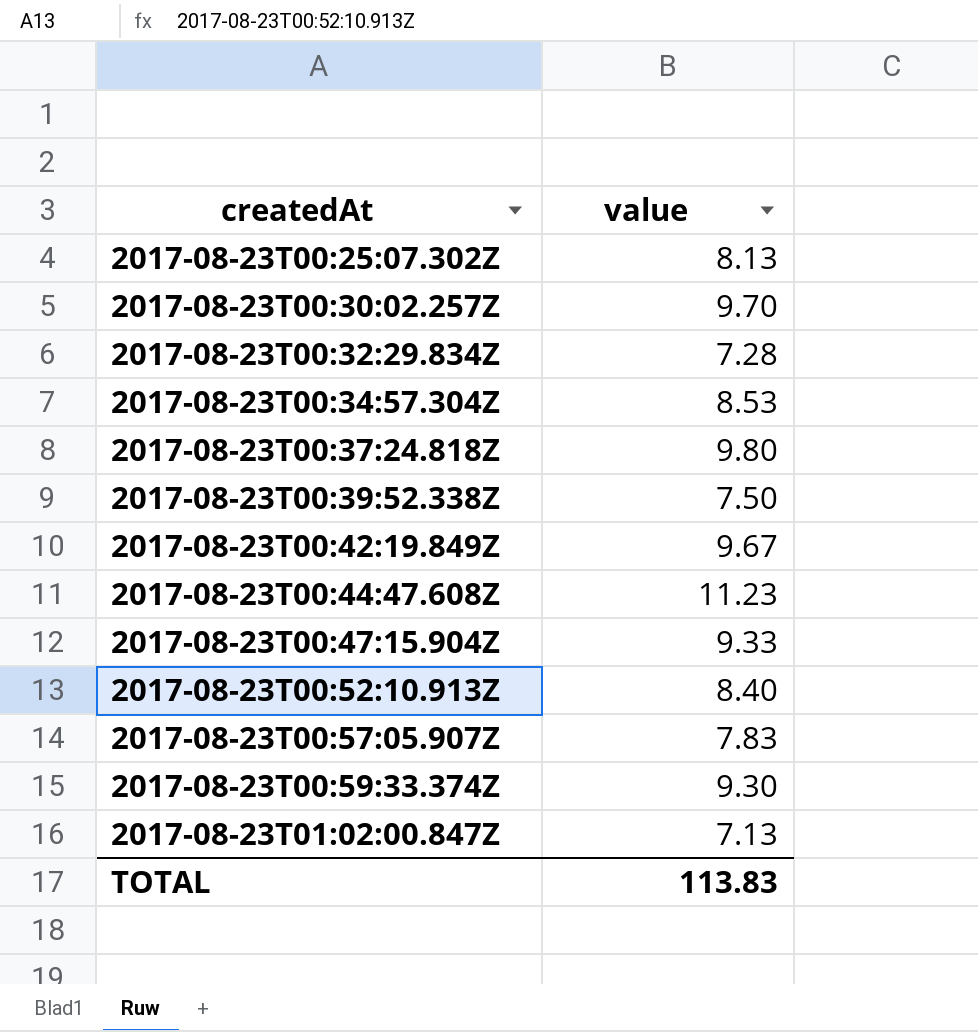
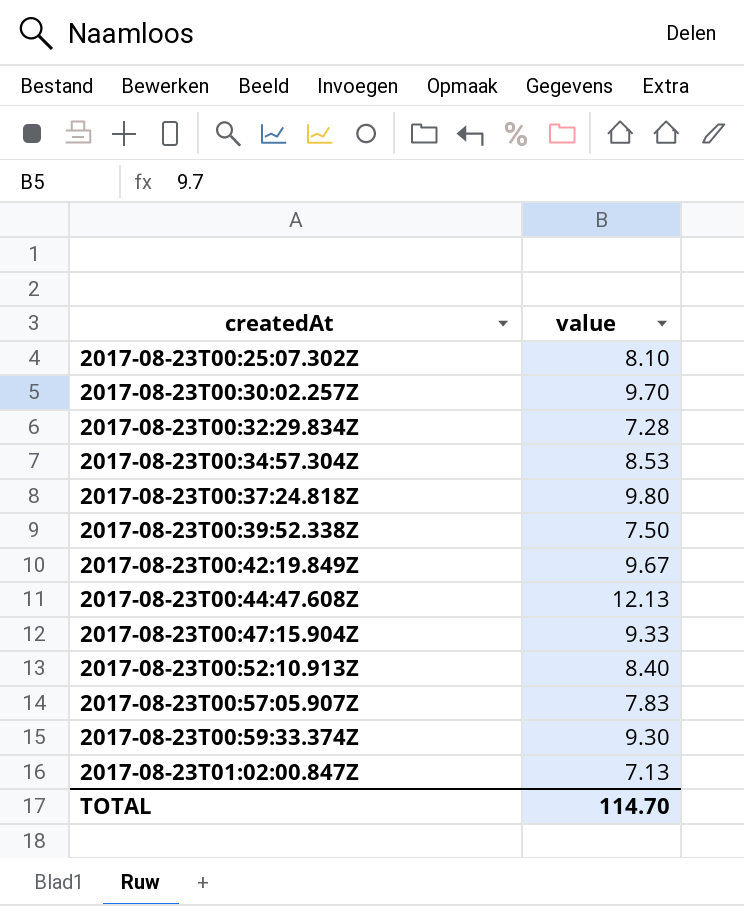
2017-08-23T00:25:07.302Z | value: 8.13 -> 8.10
2017-08-23T00:44:47.608Z | value: 11.23 -> 12.13
TOTAL | value: 113.83 -> 114.70

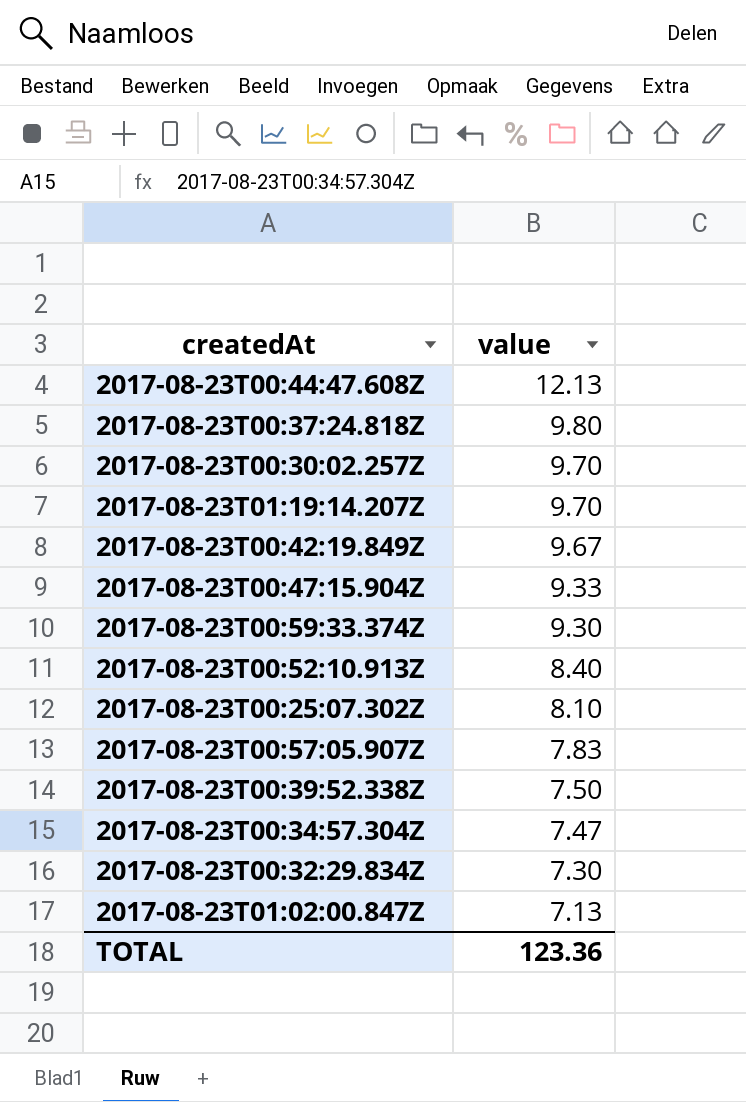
row order: createdAt ascending -> value descending
row 2017-08-23T01:19:14.207Z: none -> 9.70
2017-08-23T00:34:57.304Z | value: 8.53 -> 7.47
2017-08-23T00:32:29.834Z | value: 7.28 -> 7.30
TOTAL | value: 114.70 -> 123.36

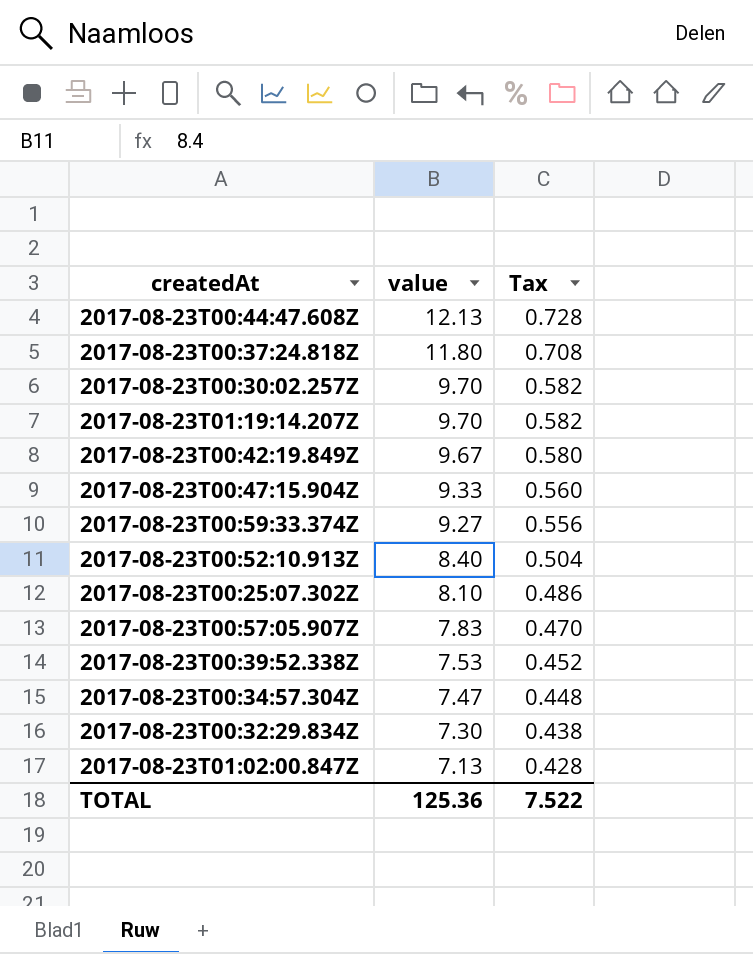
column Tax | formula: none -> [value] * 0.06
2017-08-23T00:37:24.818Z | value: 9.80 -> 11.80
2017-08-23T00:59:33.374Z | value: 9.30 -> 9.27
2017-08-23T00:39:52.338Z | value: 7.50 -> 7.53
TOTAL | value: 123.36 -> 125.36

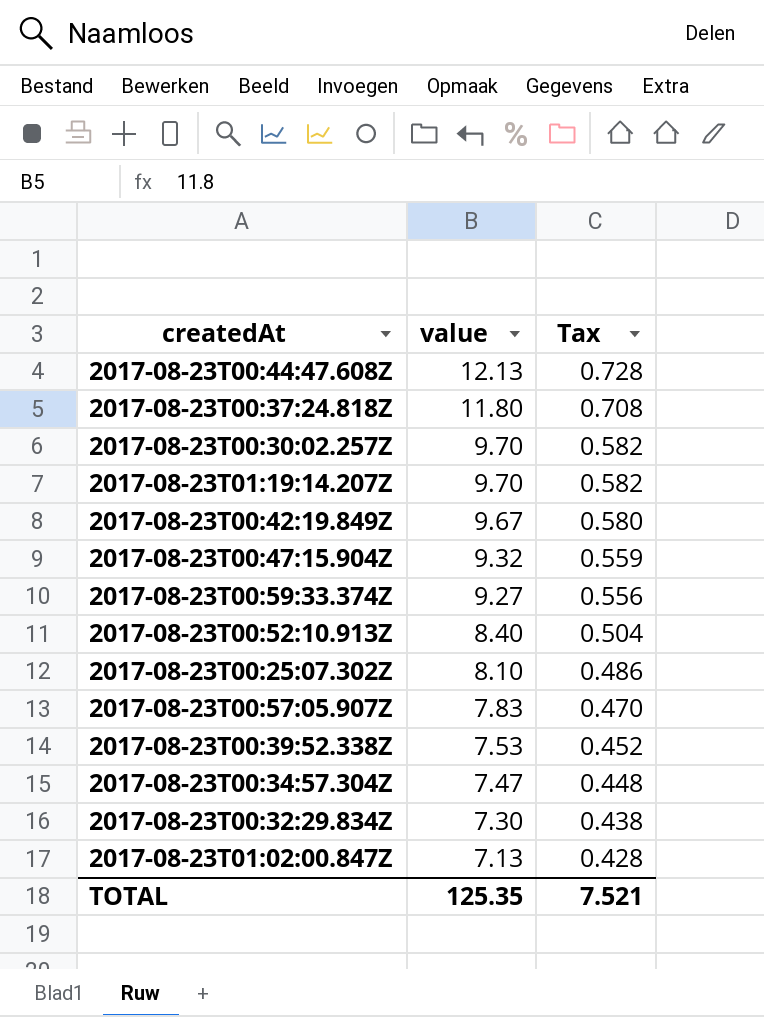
2017-08-23T00:47:15.904Z | value: 9.33 -> 9.32
2017-08-23T00:47:15.904Z | Tax: 0.560 -> 0.559
TOTAL | value: 125.36 -> 125.35
TOTAL | Tax: 7.522 -> 7.521

